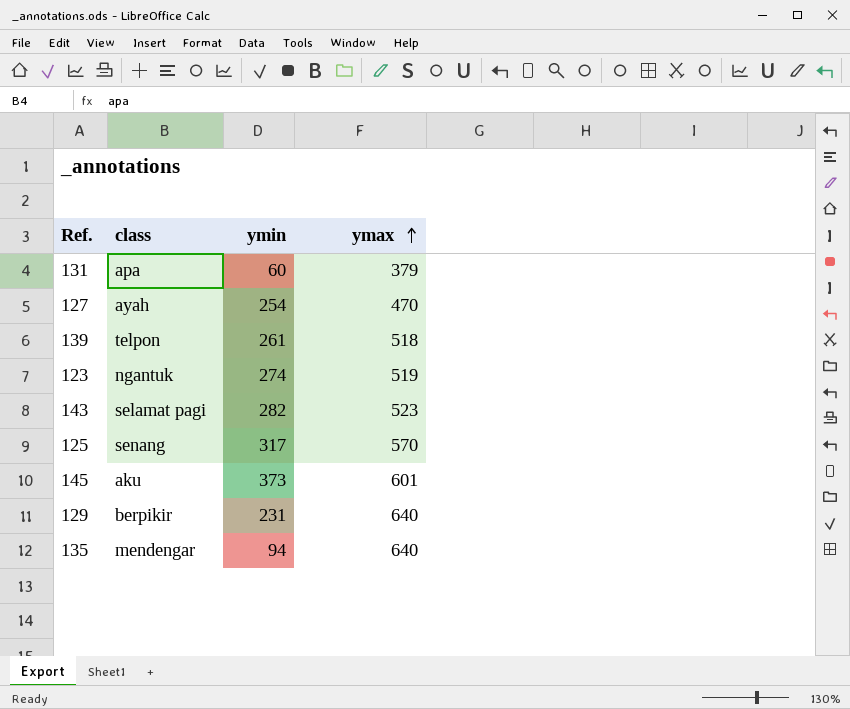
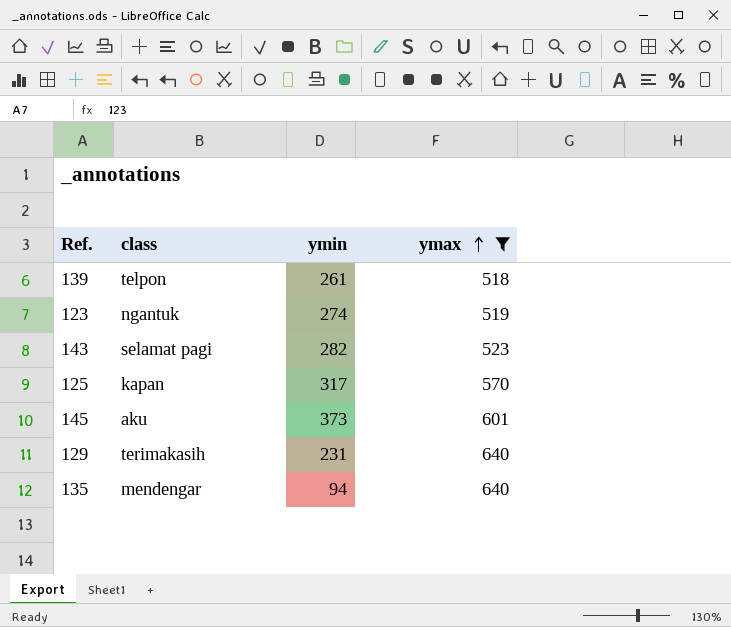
filter: none -> ymax >= 518
125 | class: senang -> kapan
129 | class: berpikir -> terimakasih

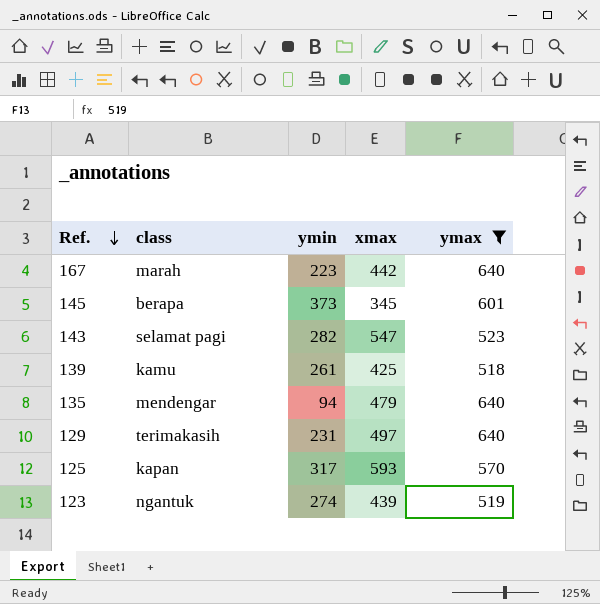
row order: ymax ascending -> Ref. descending
column xmax | position: none -> 4
row 167: none -> marah | 223 | 442 | 640
145 | class: aku -> berapa
139 | class: telpon -> kamu

